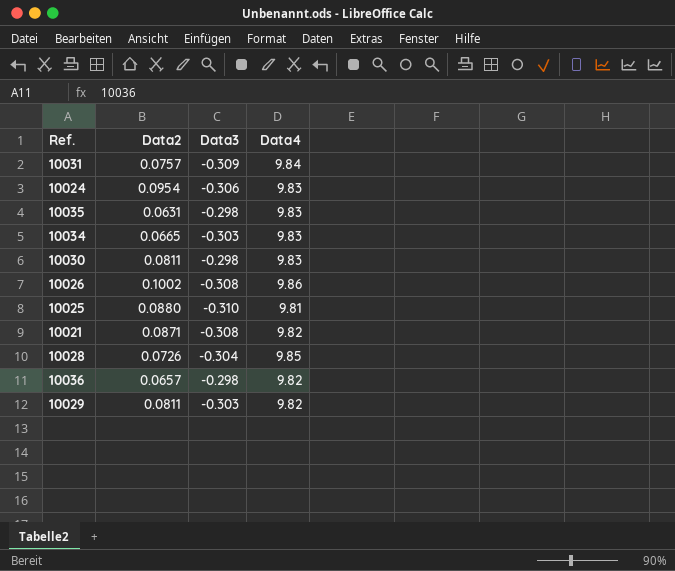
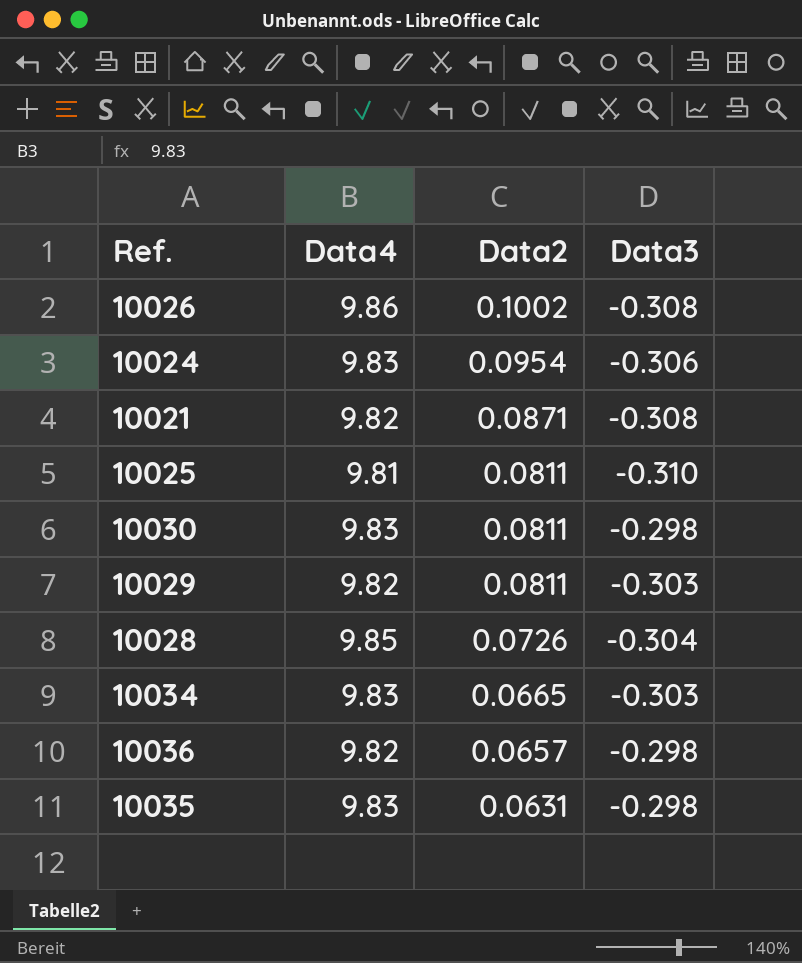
row order: none -> Data2 descending
column Data4 | position: 4 -> 2
row 10031: 0.0757 | -0.309 | 9.84 -> none
10025 | Data2: 0.0880 -> 0.0811

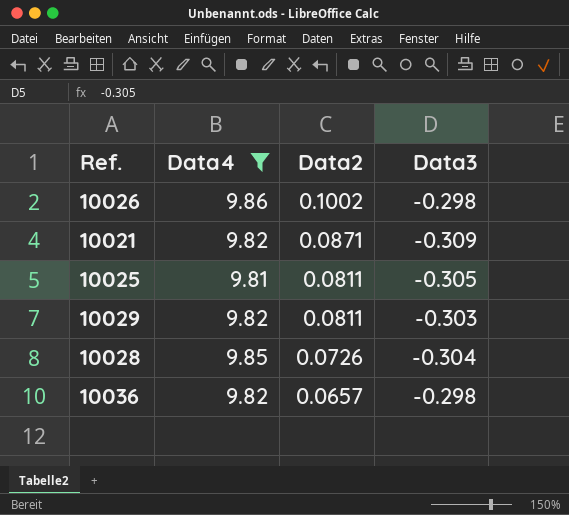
filter: none -> Data4 != 9.83
10026 | Data3: -0.308 -> -0.298
10021 | Data3: -0.308 -> -0.309
10025 | Data3: -0.310 -> -0.305

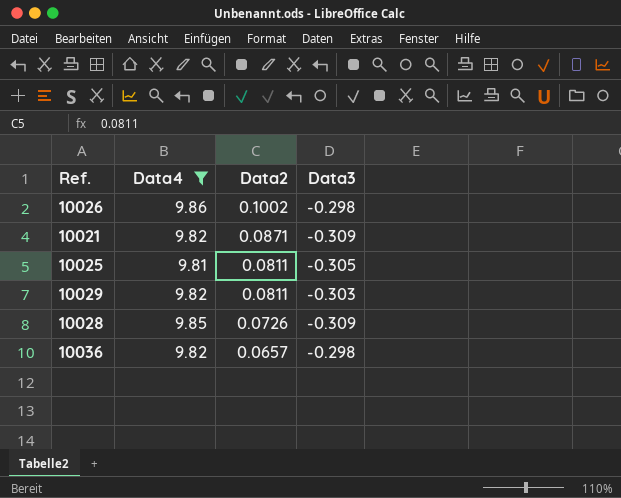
10028 | Data3: -0.304 -> -0.309

